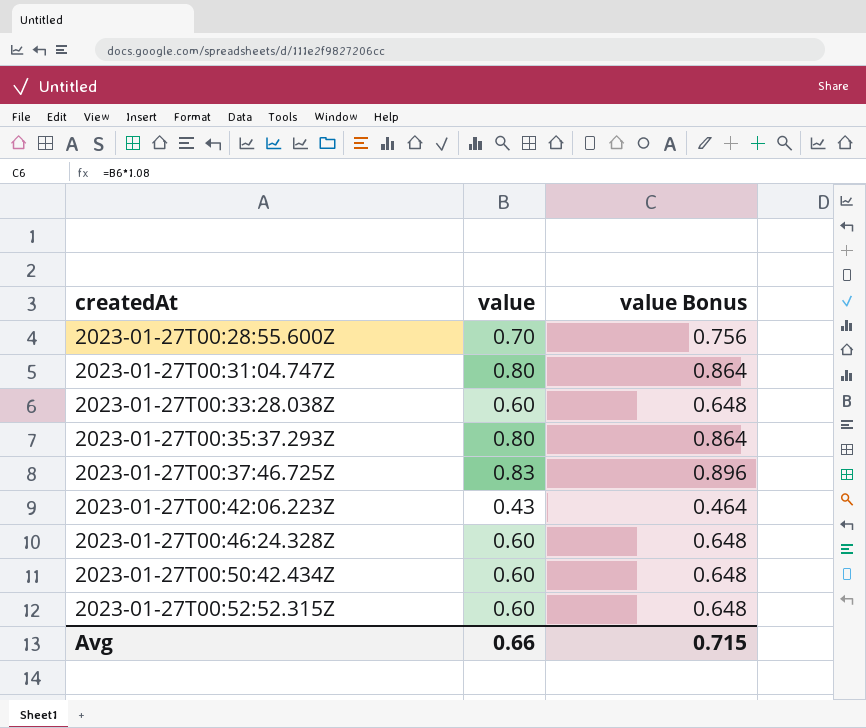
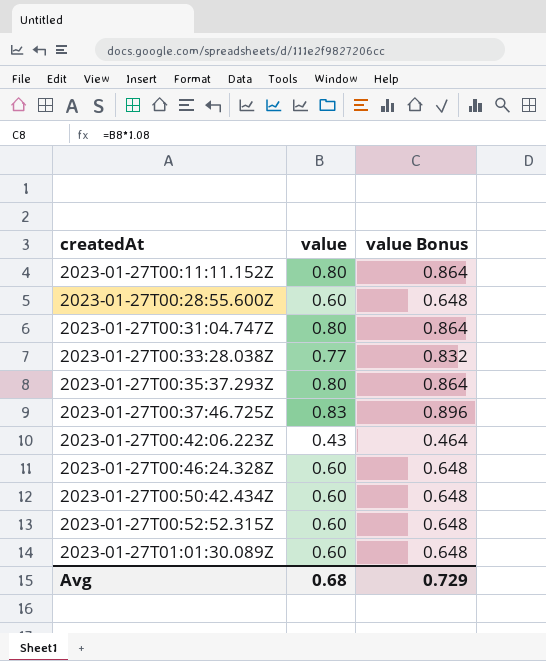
row 2023-01-27T00:11:11.152Z: none -> 0.80 | 0.864
2023-01-27T00:28:55.600Z | value: 0.70 -> 0.60
2023-01-27T00:28:55.600Z | value Bonus: 0.756 -> 0.648
2023-01-27T00:33:28.038Z | value: 0.60 -> 0.77
2023-01-27T00:33:28.038Z | value Bonus: 0.648 -> 0.832
row 2023-01-27T01:01:30.089Z: none -> 0.60 | 0.648
Avg | value: 0.66 -> 0.68
Avg | value Bonus: 0.715 -> 0.729

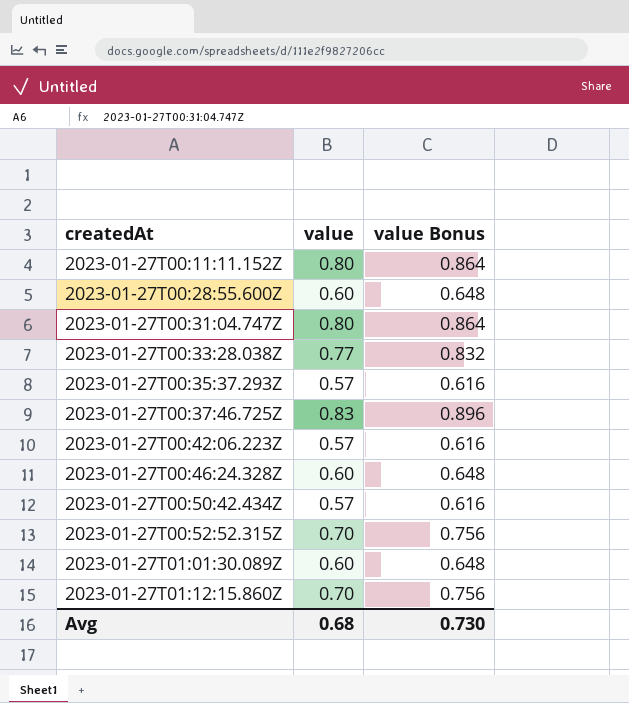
2023-01-27T00:35:37.293Z | value: 0.80 -> 0.57
2023-01-27T00:35:37.293Z | value Bonus: 0.864 -> 0.616
2023-01-27T00:42:06.223Z | value: 0.43 -> 0.57
2023-01-27T00:42:06.223Z | value Bonus: 0.464 -> 0.616
2023-01-27T00:50:42.434Z | value: 0.60 -> 0.57
2023-01-27T00:50:42.434Z | value Bonus: 0.648 -> 0.616
2023-01-27T00:52:52.315Z | value: 0.60 -> 0.70
2023-01-27T00:52:52.315Z | value Bonus: 0.648 -> 0.756
row 2023-01-27T01:12:15.860Z: none -> 0.70 | 0.756
Avg | value Bonus: 0.729 -> 0.730

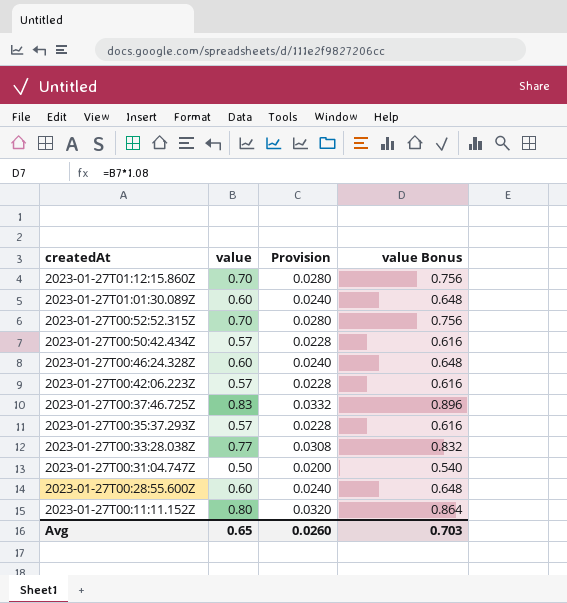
row order: createdAt ascending -> createdAt descending
column Provision | formula: none -> [value] * 0.04
2023-01-27T00:31:04.747Z | value: 0.80 -> 0.50
2023-01-27T00:31:04.747Z | value Bonus: 0.864 -> 0.540
Avg | value: 0.68 -> 0.65
Avg | value Bonus: 0.730 -> 0.703

